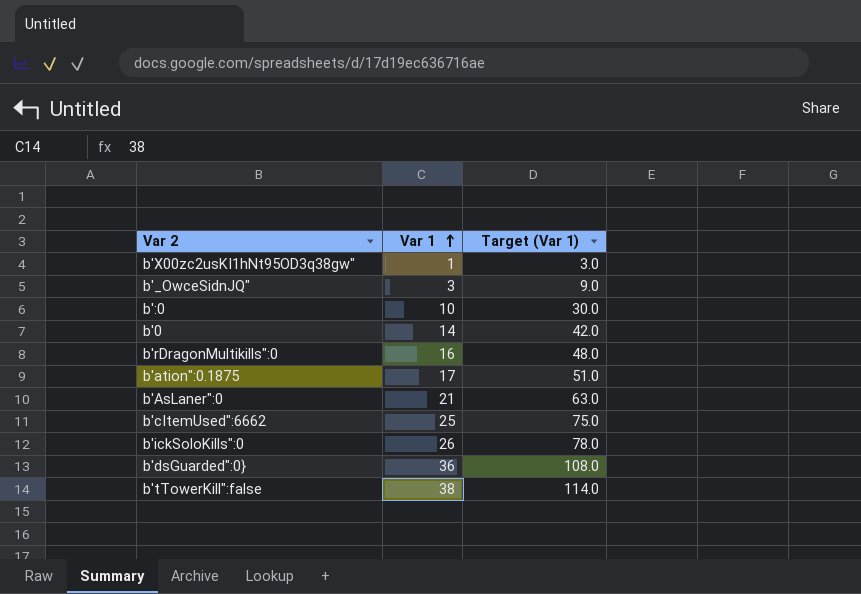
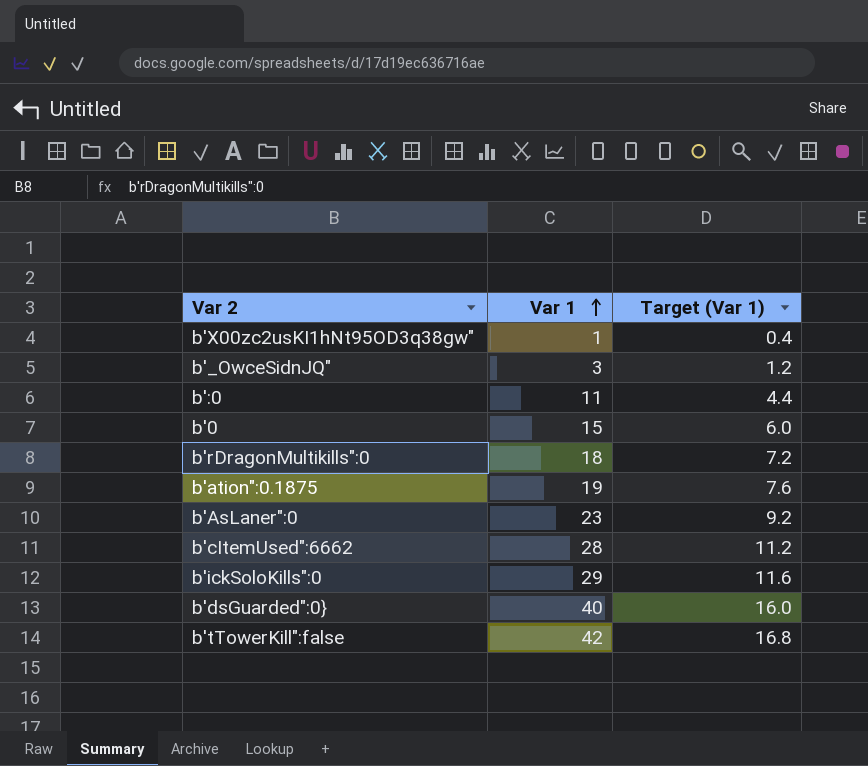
column Target (Var 1) | formula: [Var 1] * 3 -> [Var 1] * 0.4
b':0 | Var 1: 10 -> 11
b'0 | Var 1: 14 -> 15
b'rDragonMultikills":0 | Var 1: 16 -> 18
b'ation":0.1875 | Var 1: 17 -> 19
b'AsLaner":0 | Var 1: 21 -> 23
b'cItemUsed":6662 | Var 1: 25 -> 28
b'ickSoloKills":0 | Var 1: 26 -> 29
b'dsGuarded":0} | Var 1: 36 -> 40
b'tTowerKill":false | Var 1: 38 -> 42

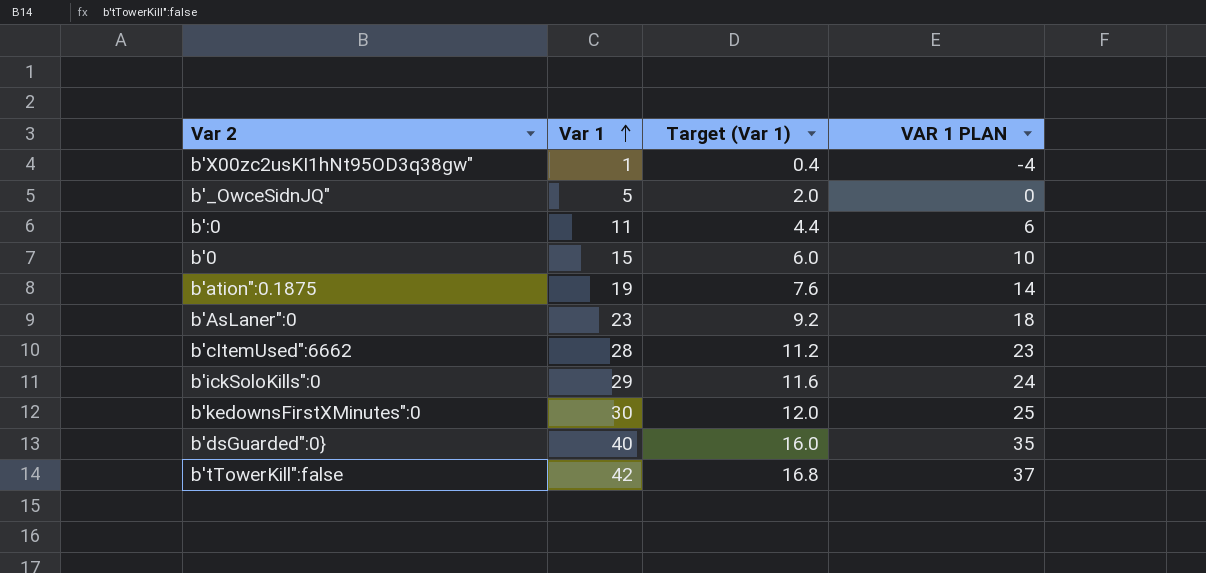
column VAR 1 PLAN | formula: none -> [Var 1] - 5
row b'rDragonMultikills":0: 18 | 7.2 -> none
b'_OwceSidnJQ" | Var 1: 3 -> 5
b'_OwceSidnJQ" | Target (Var 1): 1.2 -> 2.0
row b'kedownsFirstXMinutes":0: none -> 30 | 12.0 | 25

